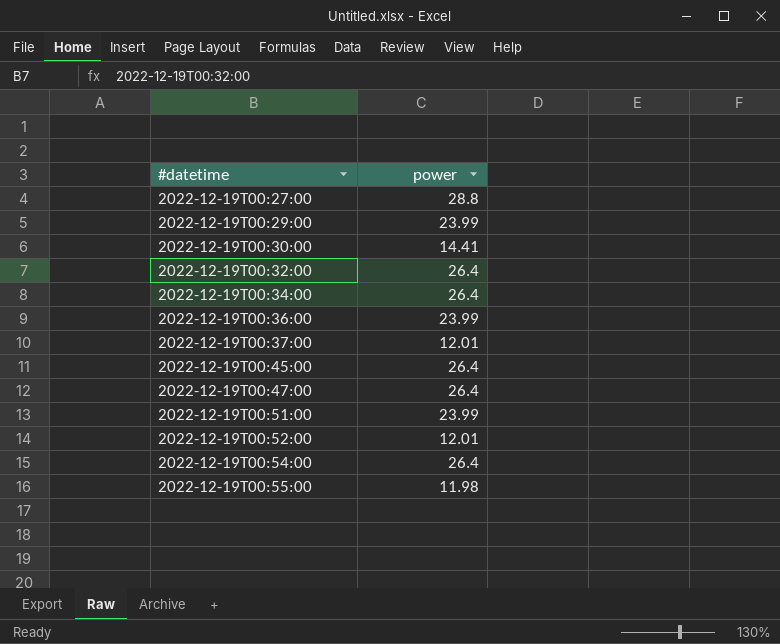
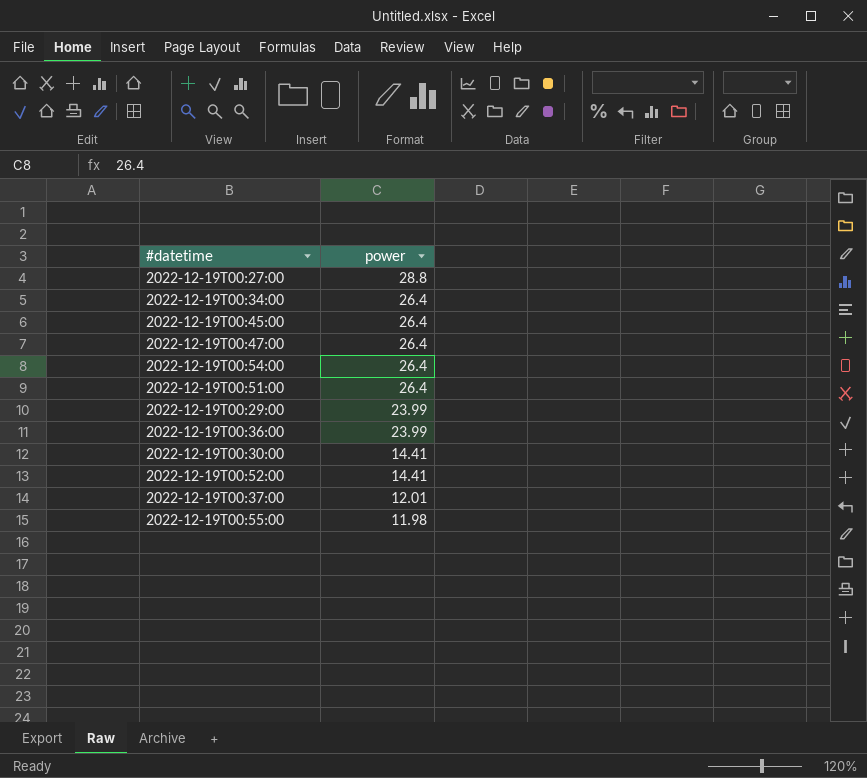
row order: #datetime ascending -> power descending
row 2022-12-19T00:32:00: 26.4 -> none
2022-12-19T00:51:00 | power: 23.99 -> 26.4
2022-12-19T00:52:00 | power: 12.01 -> 14.41

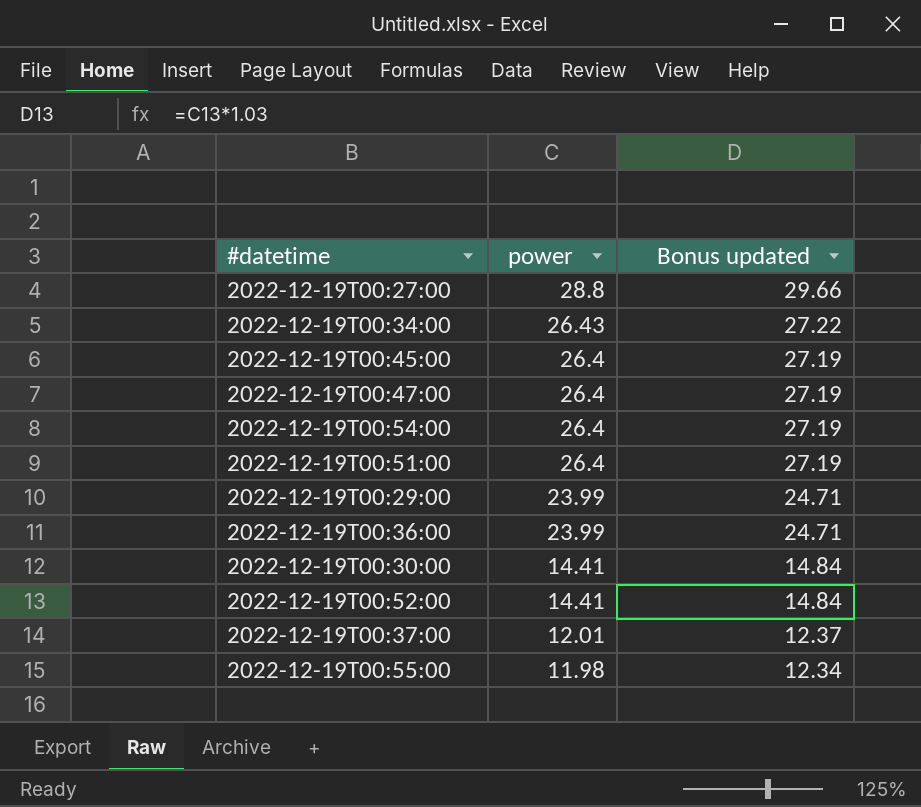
column Bonus updated | formula: none -> [power] * 1.03
2022-12-19T00:34:00 | power: 26.4 -> 26.43

